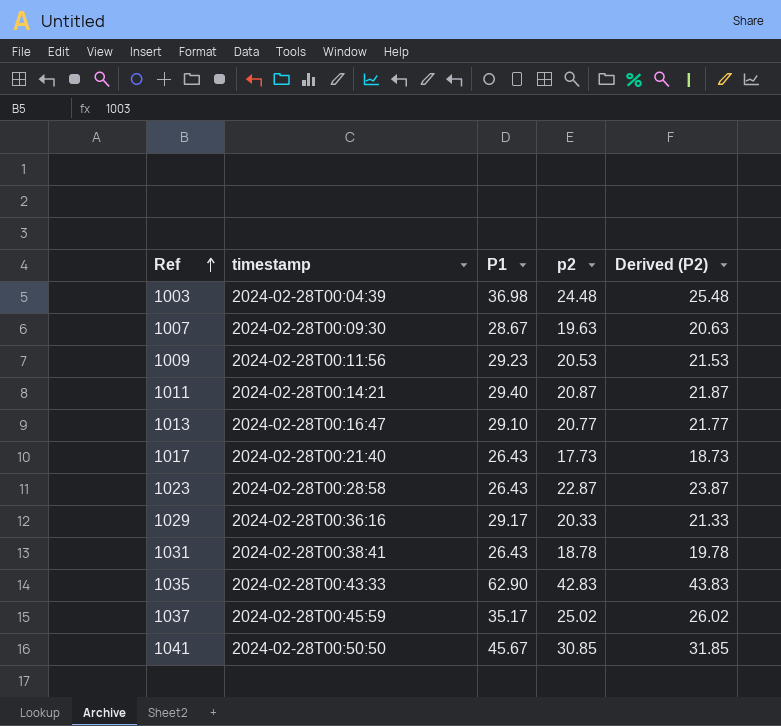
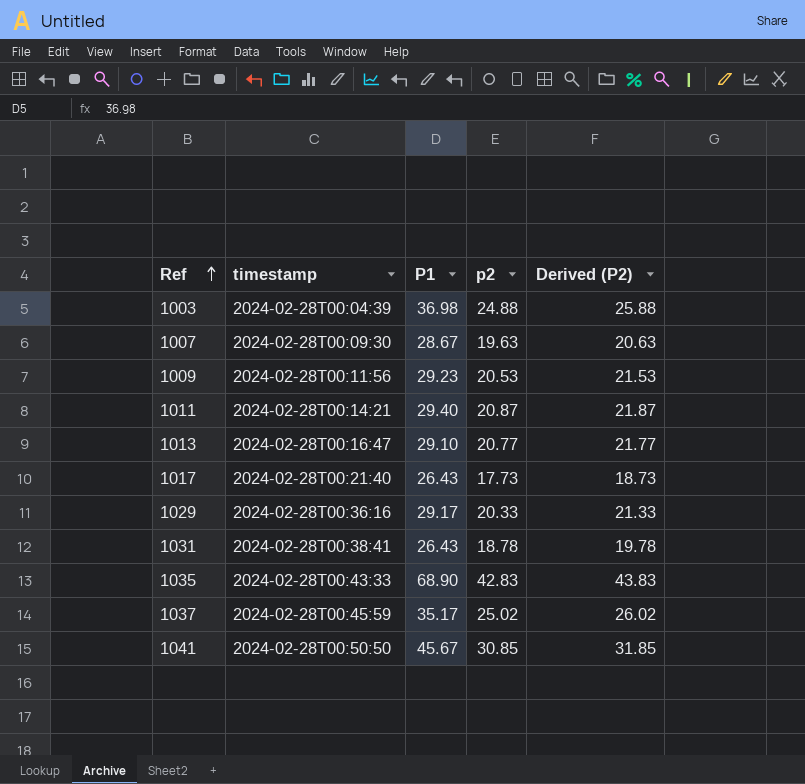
row 1023: 2024-02-28T00:28:58 | 26.43 | 22.87 | 23.87 -> none
1003 | p2: 24.48 -> 24.88
1003 | Derived (P2): 25.48 -> 25.88
1035 | P1: 62.90 -> 68.90

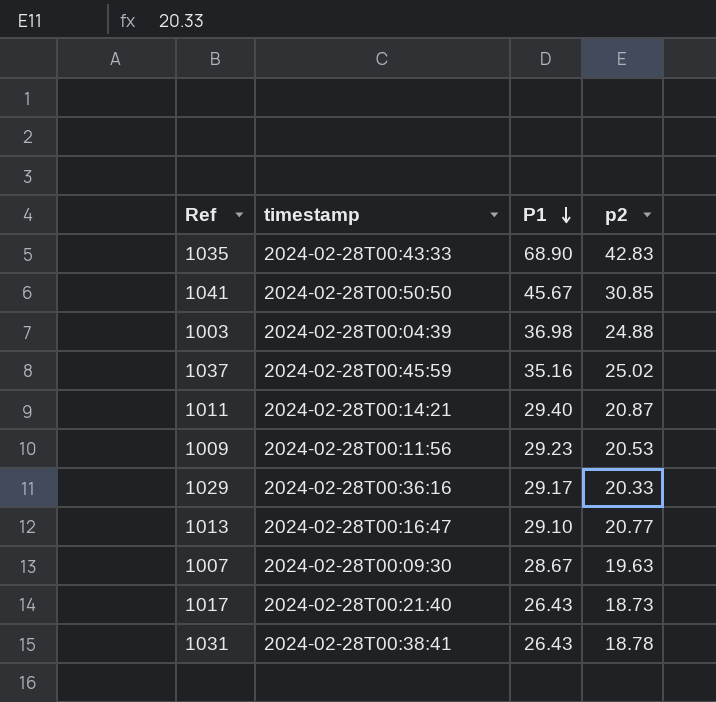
row order: Ref ascending -> P1 descending
column Derived (P2) | formula: [p2] + 1 -> none
1037 | P1: 35.17 -> 35.16
1017 | p2: 17.73 -> 18.73

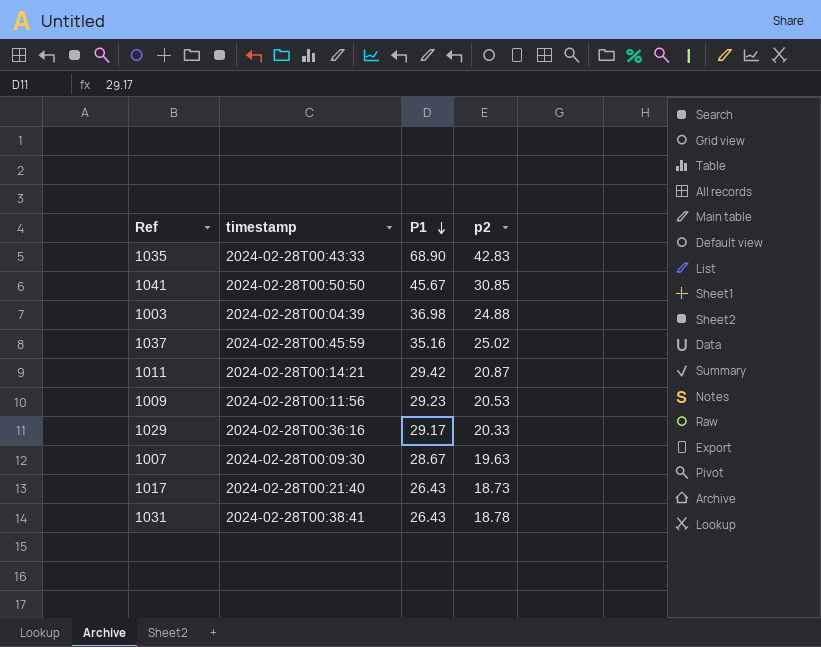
row 1013: 2024-02-28T00:16:47 | 29.10 | 20.77 -> none
1011 | P1: 29.40 -> 29.42

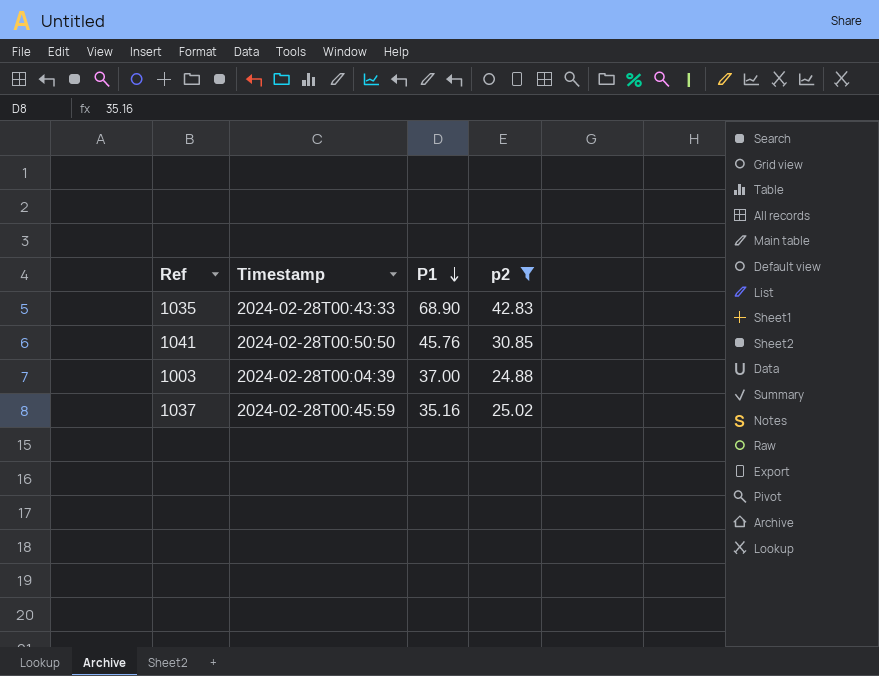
filter: none -> p2 >= 24.88
column name: timestamp -> Timestamp
1041 | P1: 45.67 -> 45.76
1003 | P1: 36.98 -> 37.00

